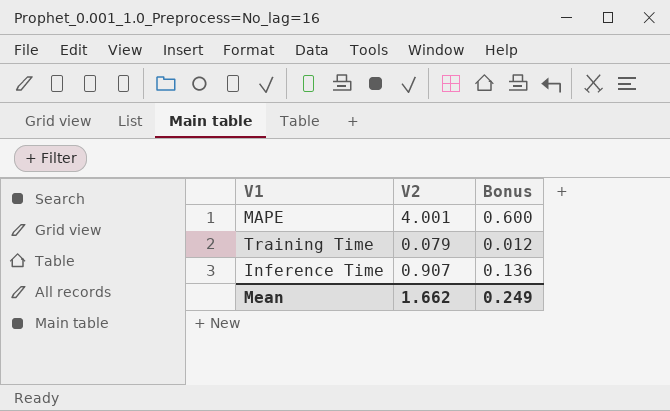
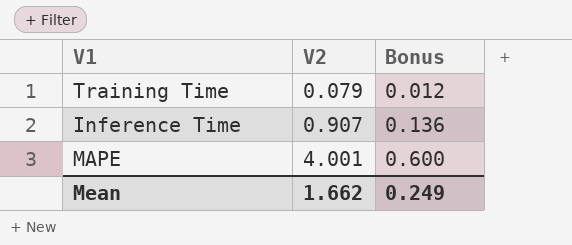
row order: none -> V2 ascending

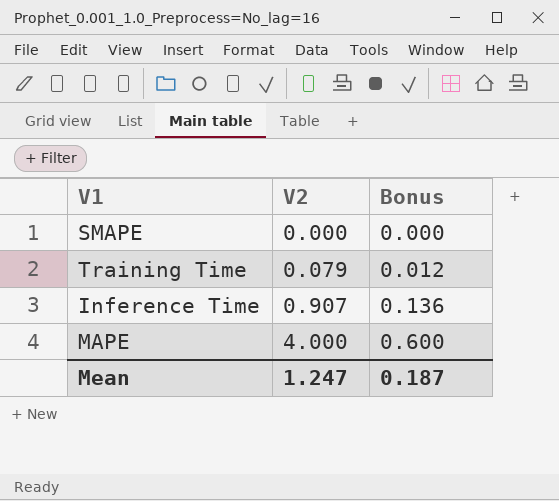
row SMAPE: none -> 0.000 | 0.000
MAPE | V2: 4.001 -> 4.000
Mean | V2: 1.662 -> 1.247
Mean | Bonus: 0.249 -> 0.187

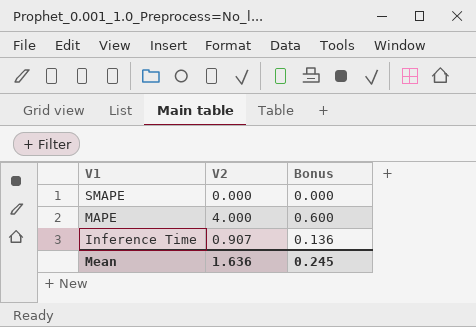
row order: V2 ascending -> V1 descending
row Training Time: 0.079 | 0.012 -> none
Mean | V2: 1.247 -> 1.636
Mean | Bonus: 0.187 -> 0.245

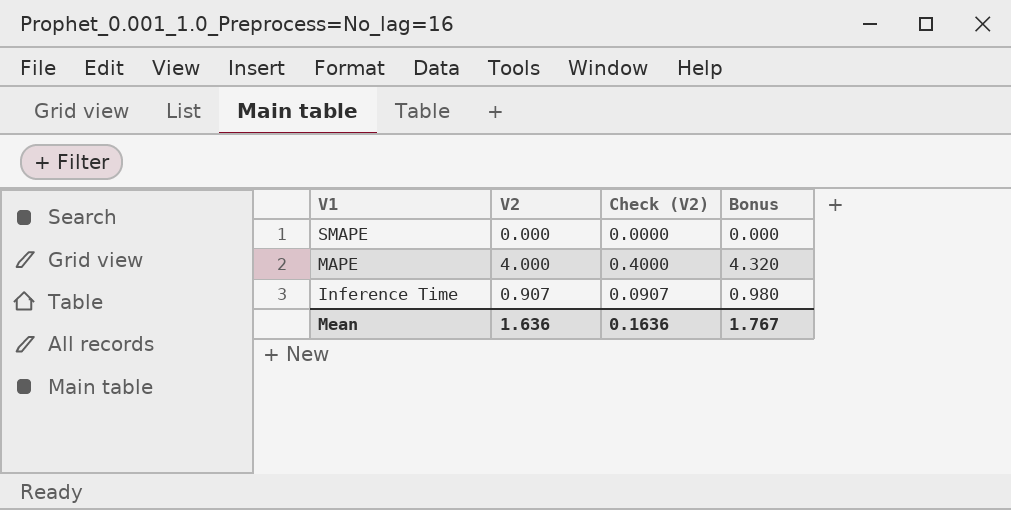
column Check (V2) | formula: none -> [V2] * 0.1
column Bonus | formula: [V2] * 0.15 -> [V2] * 1.08
Mean | Bonus: 0.245 -> 1.767

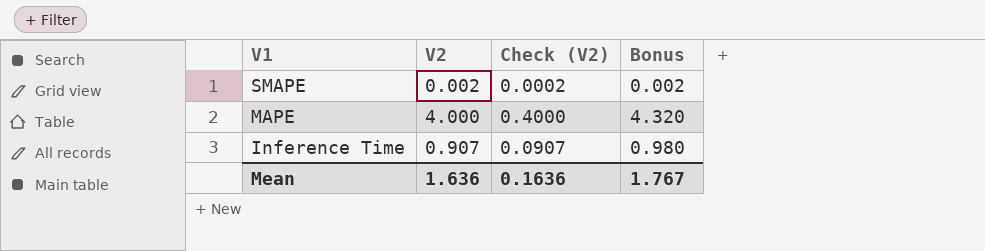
SMAPE | V2: 0.000 -> 0.002
SMAPE | Check (V2): 0.0000 -> 0.0002
SMAPE | Bonus: 0.000 -> 0.002

